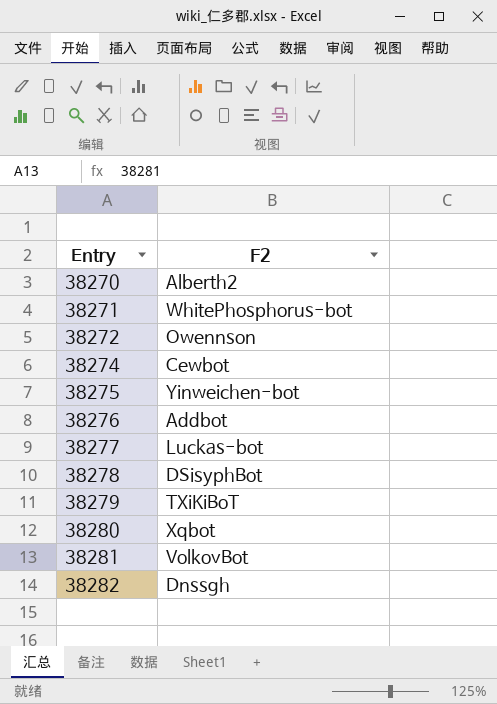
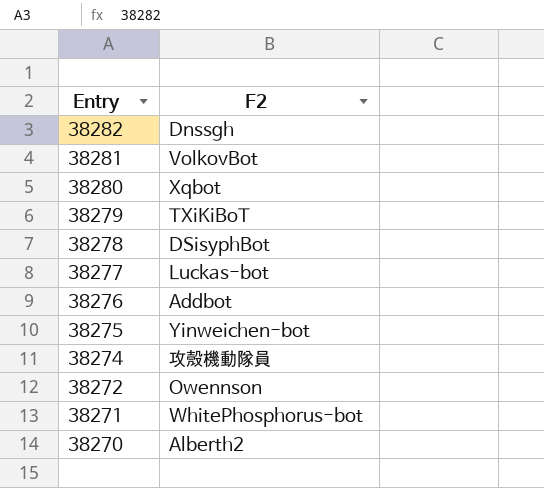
row order: Entry ascending -> Entry descending
38274 | F2: Cewbot -> 攻殼機動隊員

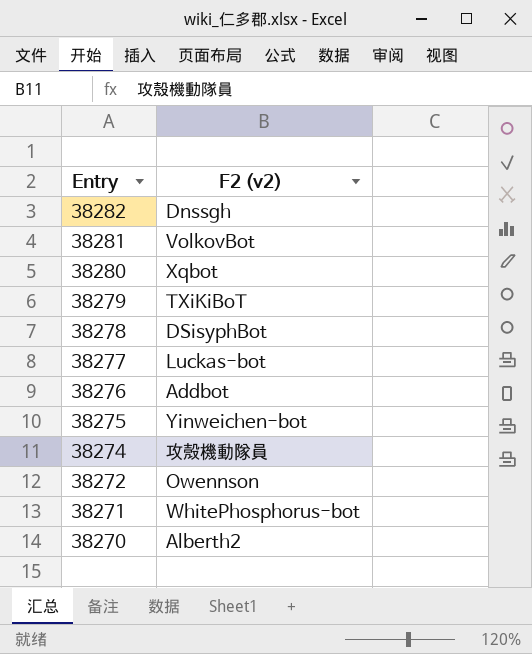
column name: F2 -> F2 (v2)

